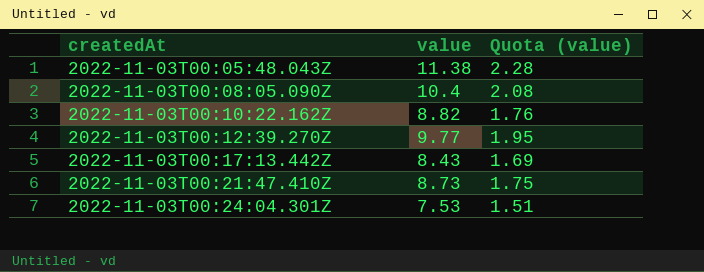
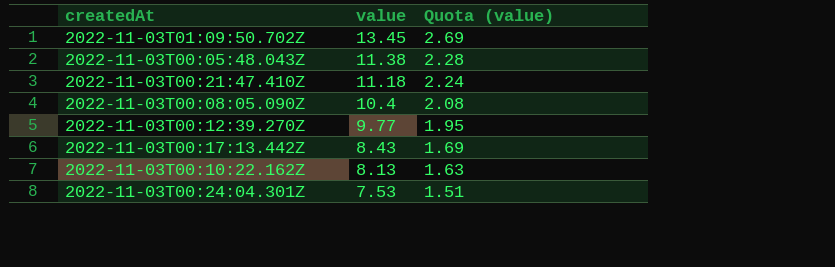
row order: createdAt ascending -> value descending
row 2022-11-03T01:09:50.702Z: none -> 13.45 | 2.69
2022-11-03T00:21:47.410Z | value: 8.73 -> 11.18
2022-11-03T00:21:47.410Z | Quota (value): 1.75 -> 2.24
2022-11-03T00:10:22.162Z | value: 8.82 -> 8.13
2022-11-03T00:10:22.162Z | Quota (value): 1.76 -> 1.63

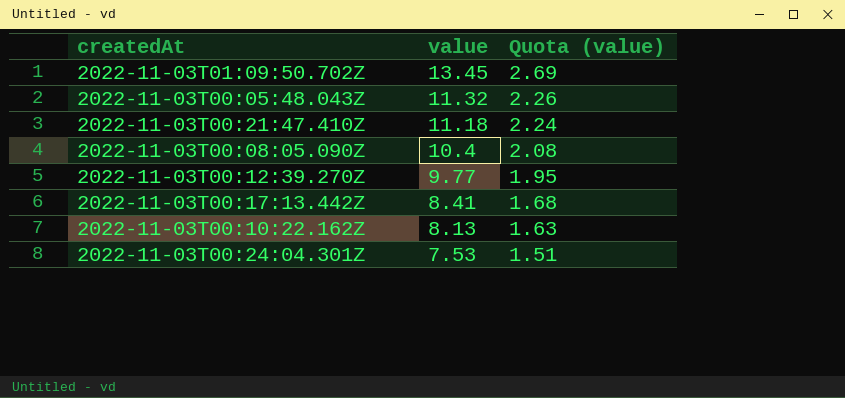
2022-11-03T00:05:48.043Z | value: 11.38 -> 11.32
2022-11-03T00:05:48.043Z | Quota (value): 2.28 -> 2.26
2022-11-03T00:17:13.442Z | value: 8.43 -> 8.41
2022-11-03T00:17:13.442Z | Quota (value): 1.69 -> 1.68

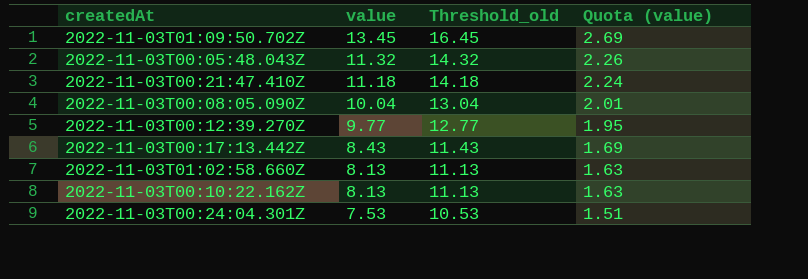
column Threshold_old | formula: none -> [value] + 3
2022-11-03T00:08:05.090Z | value: 10.4 -> 10.04
2022-11-03T00:08:05.090Z | Quota (value): 2.08 -> 2.01
2022-11-03T00:17:13.442Z | value: 8.41 -> 8.43
2022-11-03T00:17:13.442Z | Quota (value): 1.68 -> 1.69
row 2022-11-03T01:02:58.660Z: none -> 8.13 | 11.13 | 1.63

